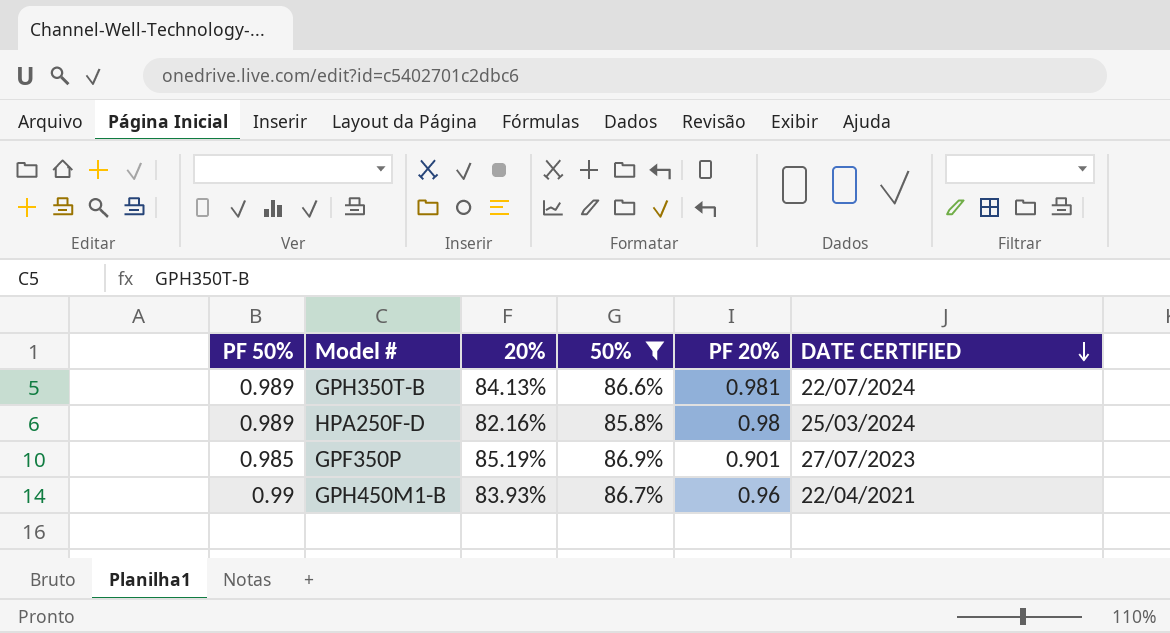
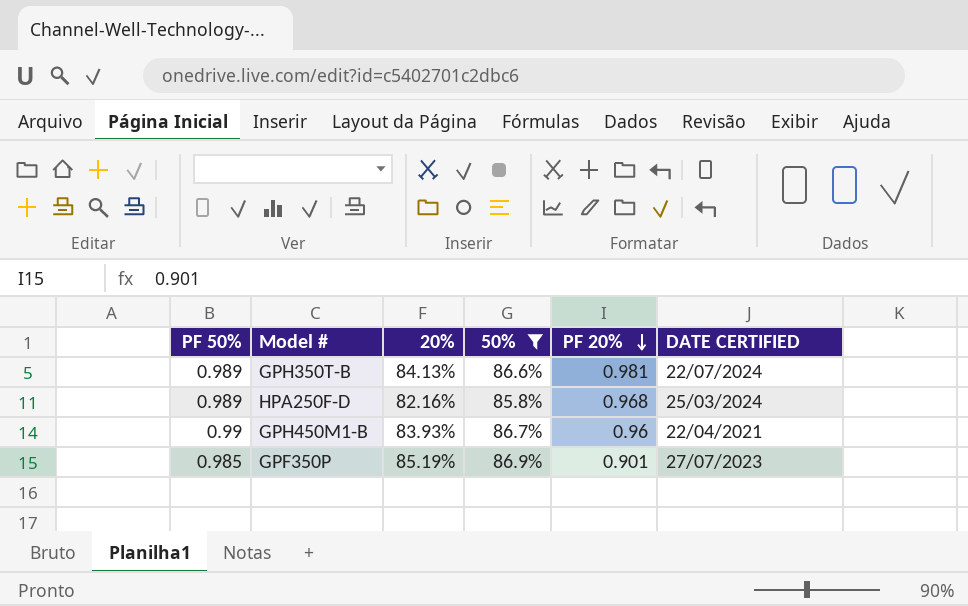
row order: DATE CERTIFIED descending -> PF 20% descending
HPA250F-D | PF 20%: 0.98 -> 0.968

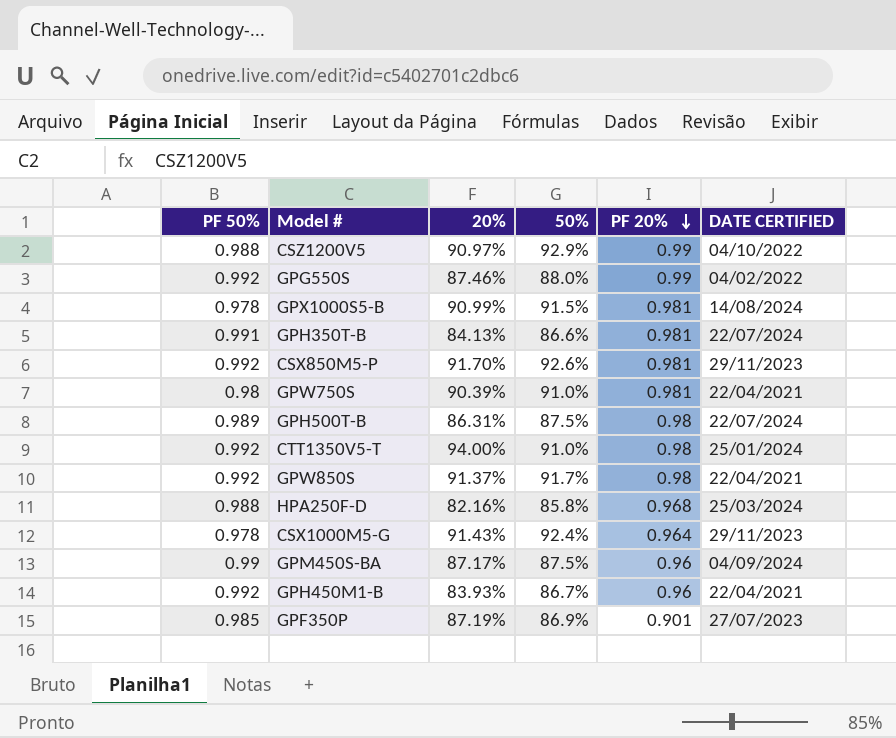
filter: 50% <= 86.9% -> none
GPH350T-B | PF 50%: 0.989 -> 0.991
HPA250F-D | PF 50%: 0.989 -> 0.988
GPH450M1-B | PF 50%: 0.99 -> 0.992
GPF350P | 20%: 85.19% -> 87.19%

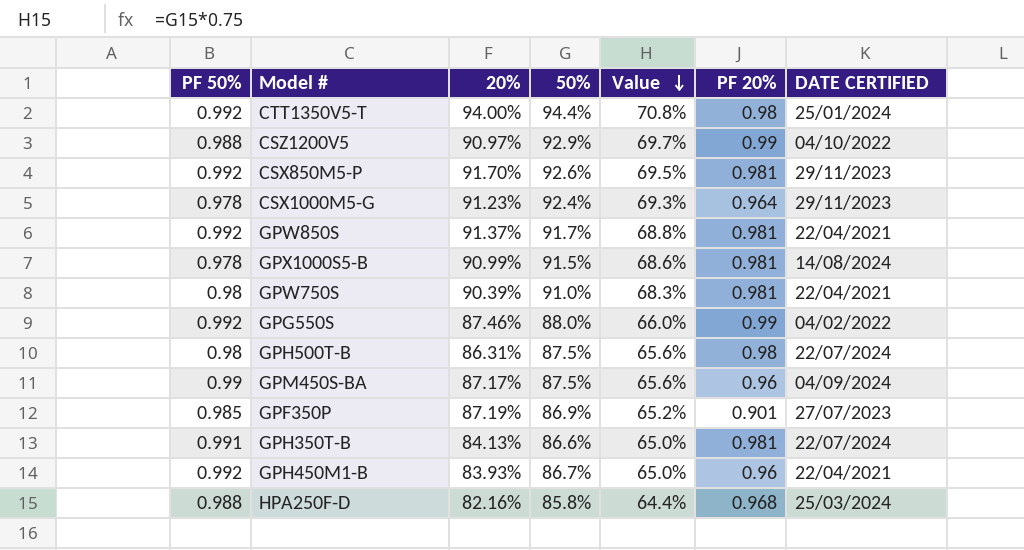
row order: PF 20% descending -> Value descending
column Value | formula: none -> [50%] * 0.75
CTT1350V5-T | 50%: 91.0% -> 94.4%
CSX1000M5-G | 20%: 91.43% -> 91.23%
GPW850S | PF 20%: 0.98 -> 0.981
GPH500T-B | PF 50%: 0.989 -> 0.98

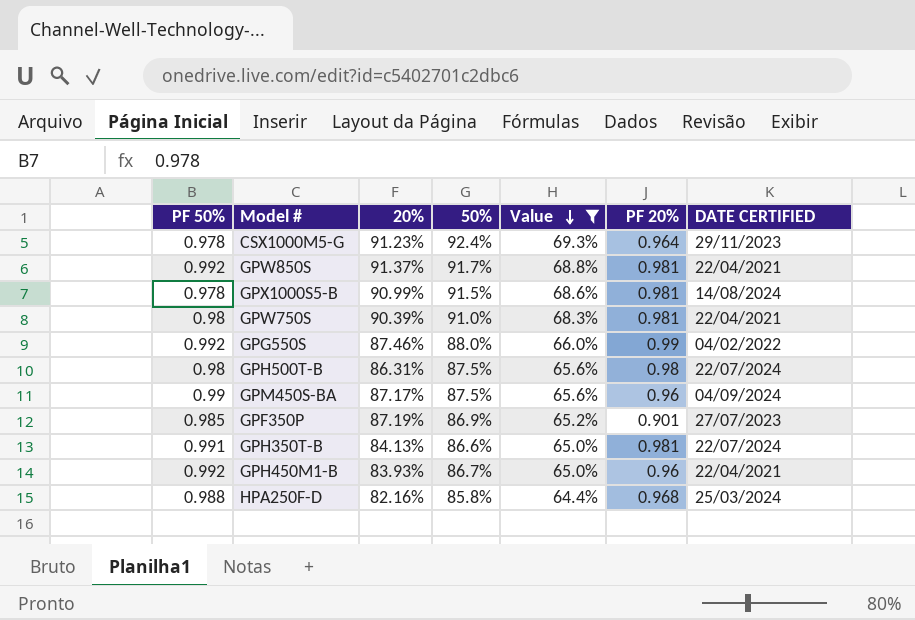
filter: none -> Value <= 69.3%

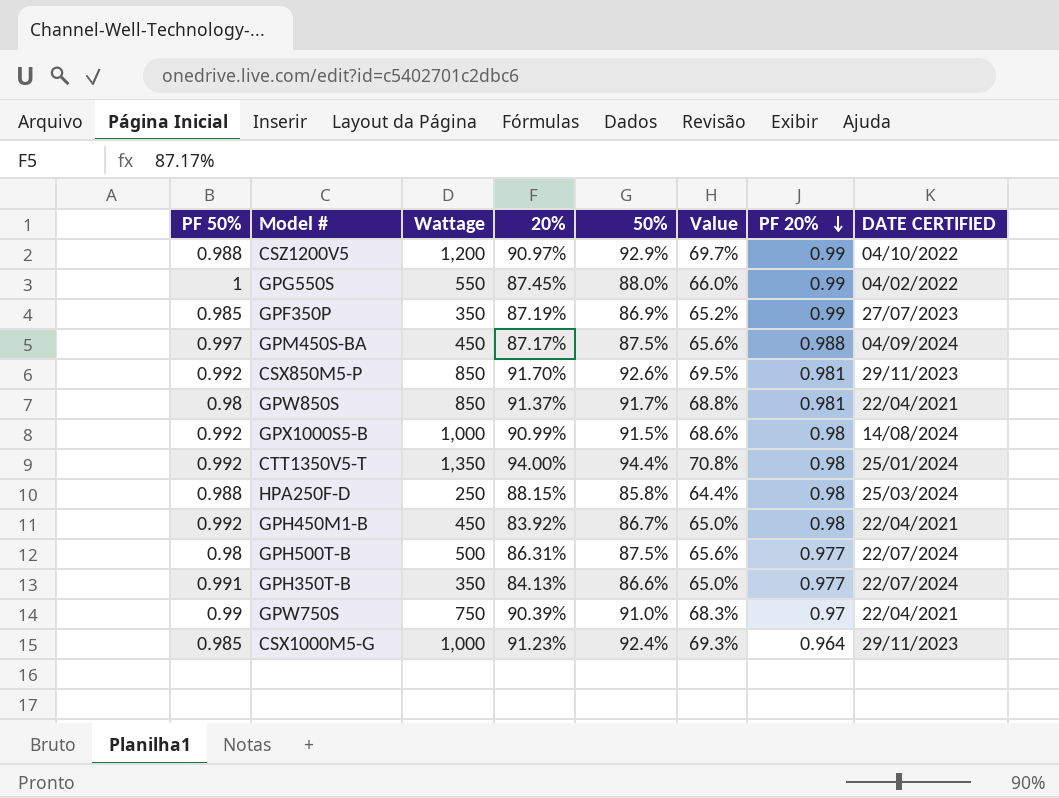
filter: Value <= 69.3% -> none
row order: Value descending -> PF 20% descending
column Wattage | position: none -> 3
GPG550S | PF 50%: 0.992 -> 1
GPG550S | 20%: 87.46% -> 87.45%
GPF350P | PF 20%: 0.901 -> 0.99
GPM450S-BA | PF 50%: 0.99 -> 0.997
GPM450S-BA | PF 20%: 0.96 -> 0.988
GPW850S | PF 50%: 0.992 -> 0.98
GPX1000S5-B | PF 50%: 0.978 -> 0.992
GPX1000S5-B | PF 20%: 0.981 -> 0.98
HPA250F-D | 20%: 82.16% -> 88.15%
HPA250F-D | PF 20%: 0.968 -> 0.98
GPH450M1-B | 20%: 83.93% -> 83.92%
GPH450M1-B | PF 20%: 0.96 -> 0.98
GPH500T-B | PF 20%: 0.98 -> 0.977
GPH350T-B | PF 20%: 0.981 -> 0.977
GPW750S | PF 50%: 0.98 -> 0.99
GPW750S | PF 20%: 0.981 -> 0.97
CSX1000M5-G | PF 50%: 0.978 -> 0.985

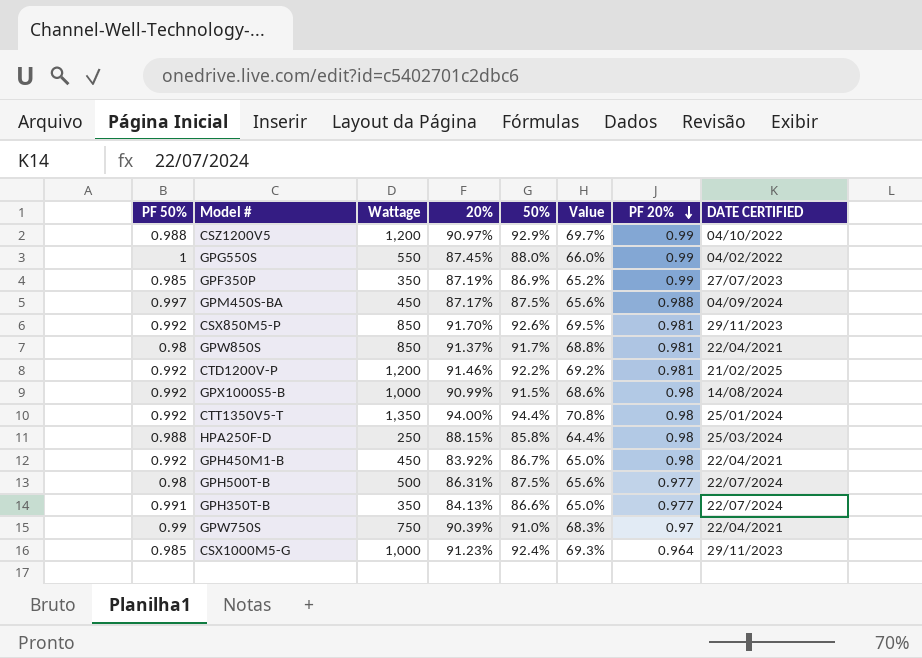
row CTD1200V-P: none -> 0.992 | 1,200 | 91.46% | 92.2% | 69.2% | 0.981 | 21/02/2025

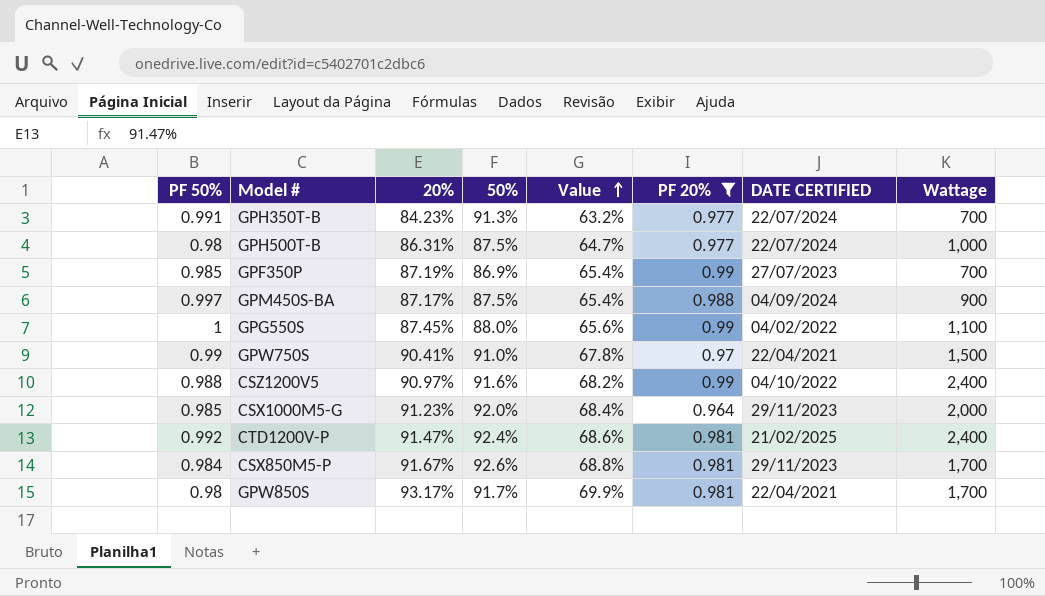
filter: none -> PF 20% != 0.98
row order: PF 20% descending -> Value ascending
column Value | formula: [50%] * 0.75 -> [20%] * 0.75
column Wattage | position: 3 -> 8
GPH350T-B | 20%: 84.13% -> 84.23%
GPH350T-B | 50%: 86.6% -> 91.3%
GPH350T-B | Wattage: 350 -> 700
GPH500T-B | Wattage: 500 -> 1,000
GPF350P | Wattage: 350 -> 700
GPM450S-BA | Wattage: 450 -> 900
GPG550S | Wattage: 550 -> 1,100
GPW750S | 20%: 90.39% -> 90.41%
GPW750S | Wattage: 750 -> 1,500
CSZ1200V5 | 50%: 92.9% -> 91.6%
CSZ1200V5 | Wattage: 1,200 -> 2,400
CSX1000M5-G | 50%: 92.4% -> 92.0%
CSX1000M5-G | Wattage: 1,000 -> 2,000
CTD1200V-P | 20%: 91.46% -> 91.47%
CTD1200V-P | 50%: 92.2% -> 92.4%
CTD1200V-P | Wattage: 1,200 -> 2,400
CSX850M5-P | PF 50%: 0.992 -> 0.984
CSX850M5-P | 20%: 91.70% -> 91.67%
CSX850M5-P | Wattage: 850 -> 1,700
GPW850S | 20%: 91.37% -> 93.17%
GPW850S | Wattage: 850 -> 1,700

